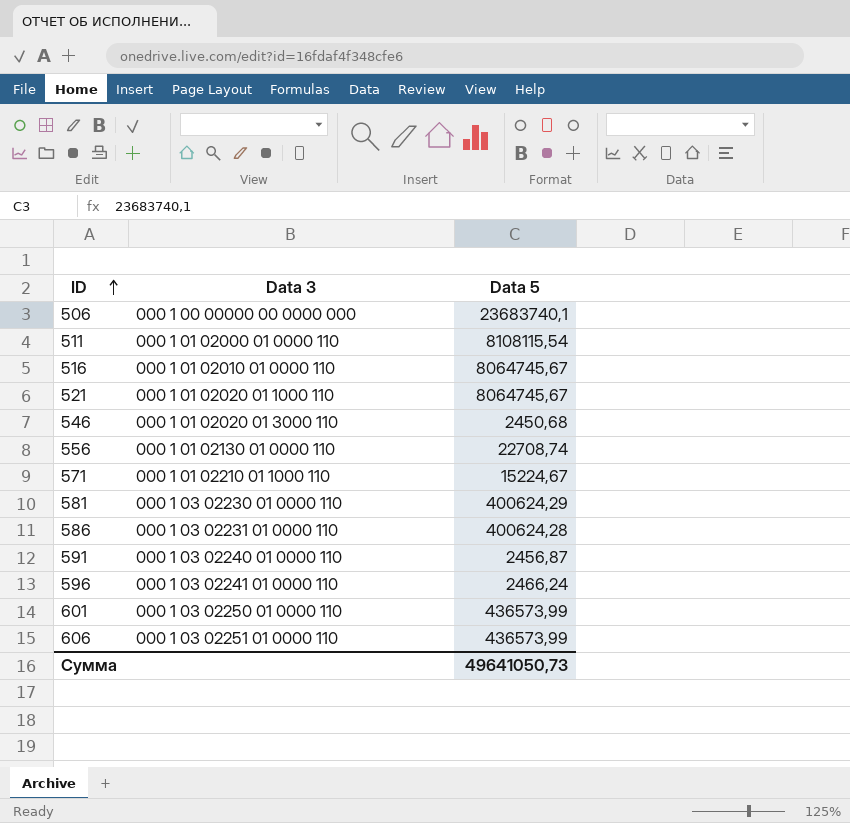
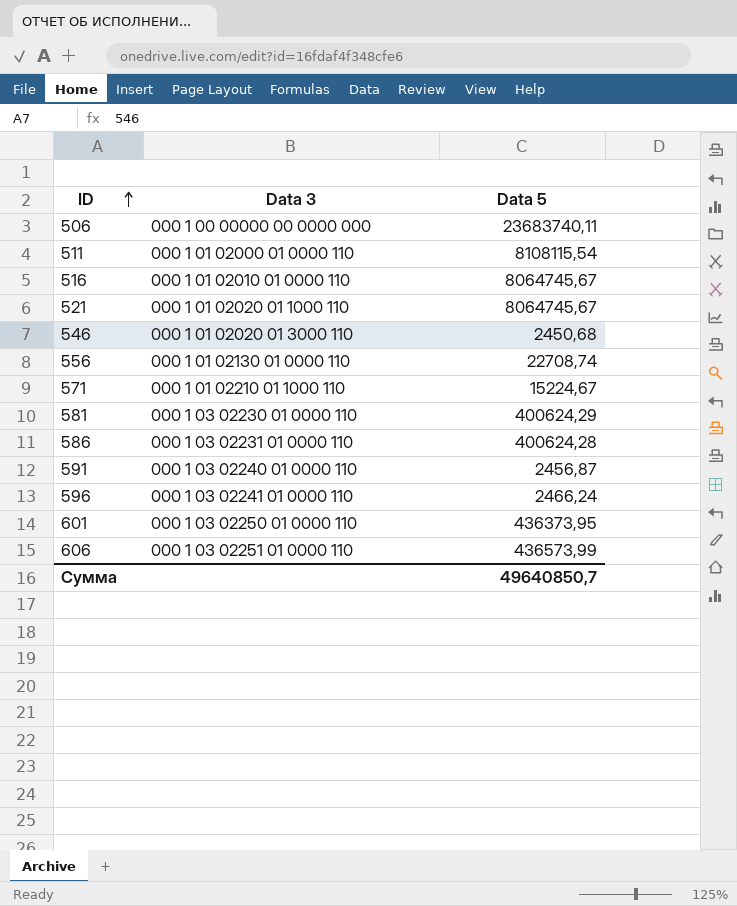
506 | Data 5: 23683740,1 -> 23683740,11
601 | Data 5: 436573,99 -> 436373,95
Сумма | Data 5: 49641050,73 -> 49640850,7

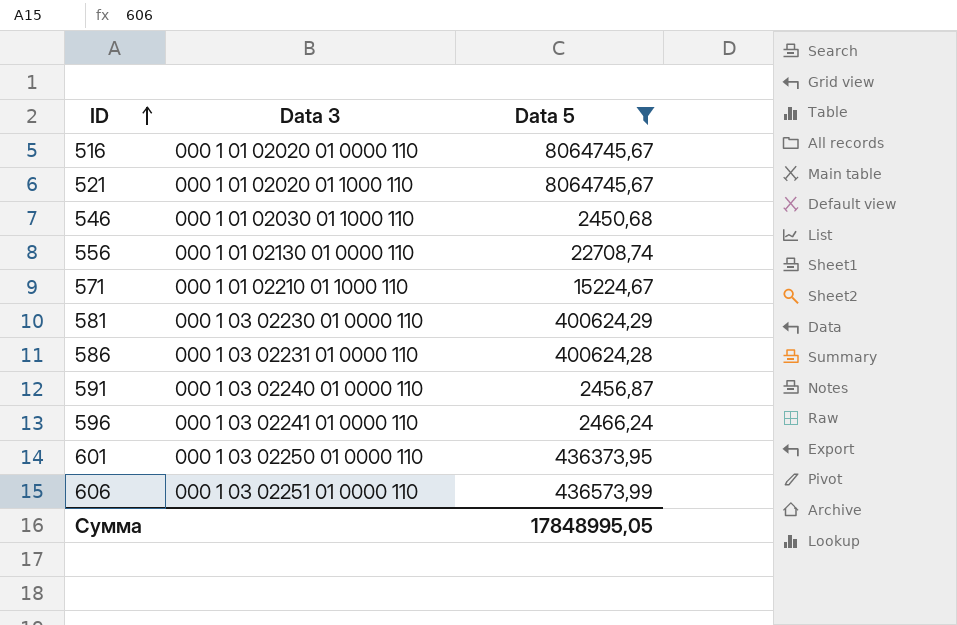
filter: none -> Data 5 <= 8064745,67
516 | Data 3: 000 1 01 02010 01 0000 110 -> 000 1 01 02020 01 0000 110
546 | Data 3: 000 1 01 02020 01 3000 110 -> 000 1 01 02030 01 1000 110
Сумма | Data 5: 49640850,7 -> 17848995,05

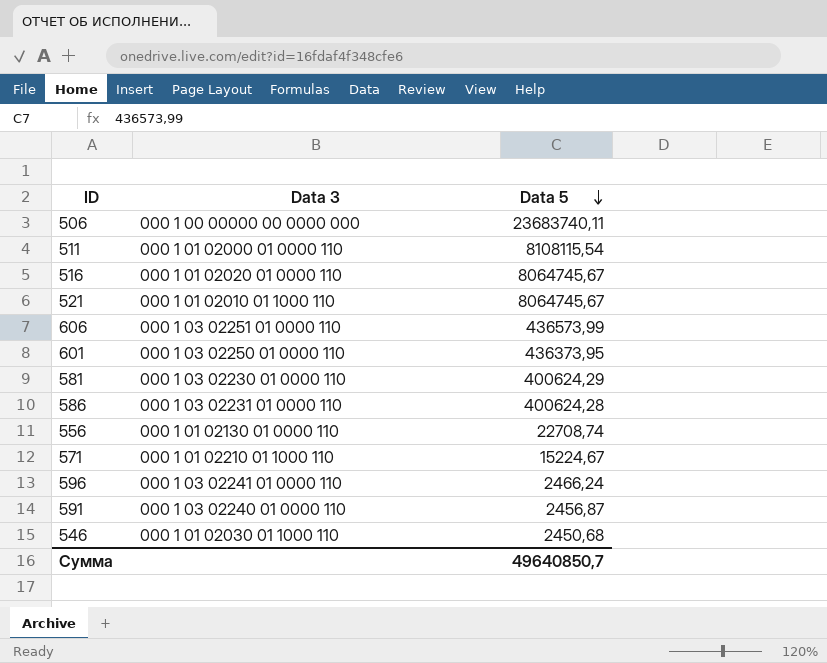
filter: Data 5 <= 8064745,67 -> none
row order: ID ascending -> Data 5 descending
521 | Data 3: 000 1 01 02020 01 1000 110 -> 000 1 01 02010 01 1000 110
Сумма | Data 5: 17848995,05 -> 49640850,7

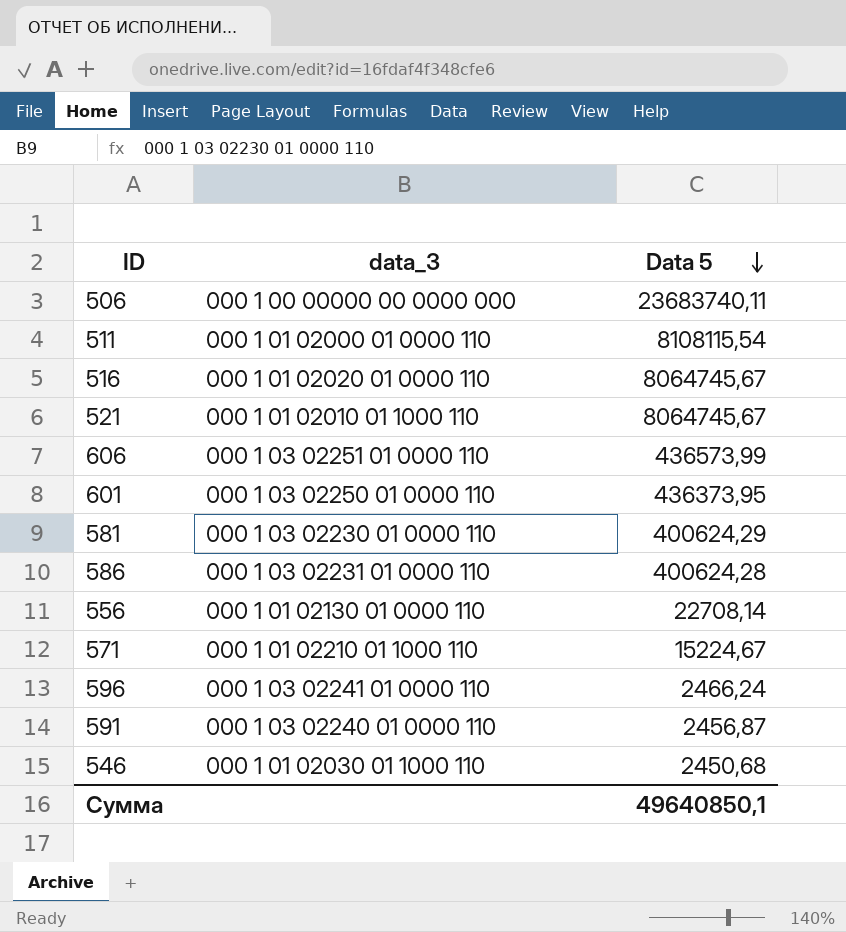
column name: Data 3 -> data_3
556 | Data 5: 22708,74 -> 22708,14
Сумма | Data 5: 49640850,7 -> 49640850,1

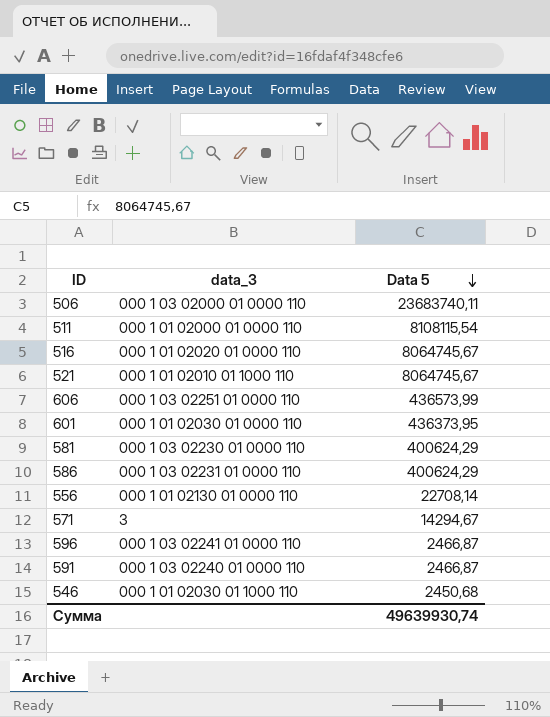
506 | data_3: 000 1 00 00000 00 0000 000 -> 000 1 03 02000 01 0000 110
601 | data_3: 000 1 03 02250 01 0000 110 -> 000 1 01 02030 01 0000 110
586 | Data 5: 400624,28 -> 400624,29
571 | data_3: 000 1 01 02210 01 1000 110 -> 3
571 | Data 5: 15224,67 -> 14294,67
596 | Data 5: 2466,24 -> 2466,87
591 | Data 5: 2456,87 -> 2466,87
Сумма | Data 5: 49640850,1 -> 49639930,74

